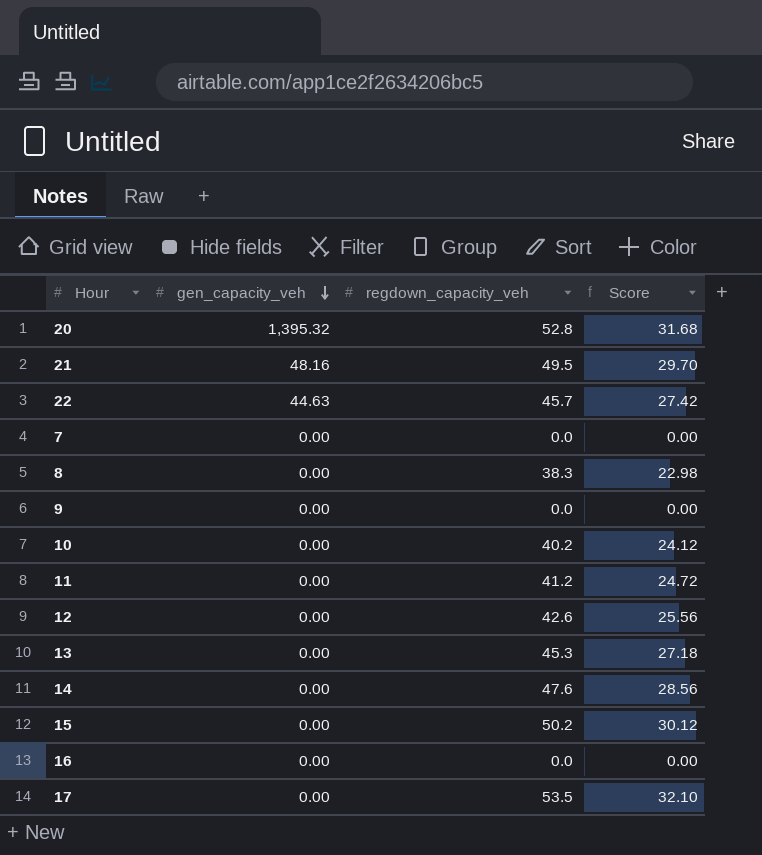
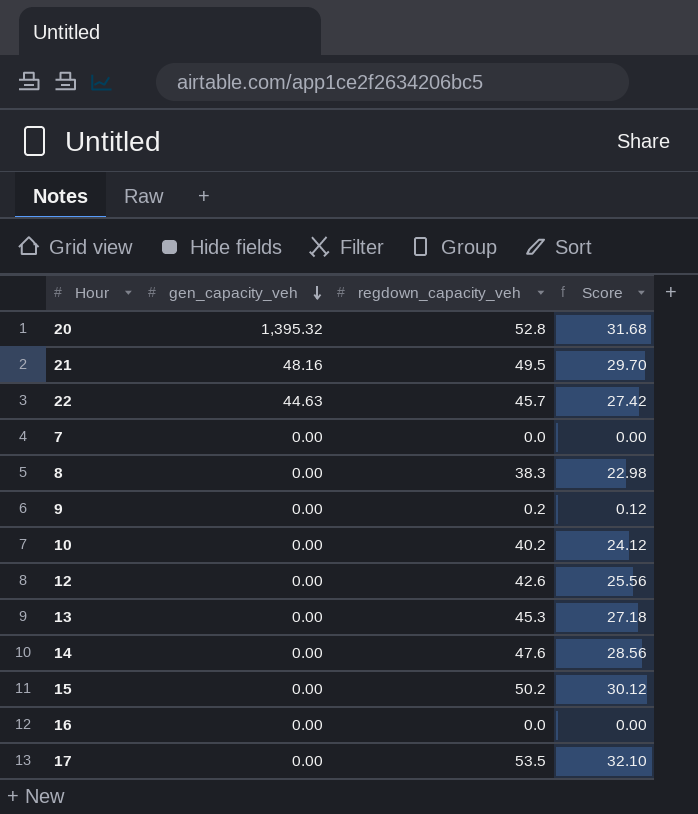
row 11: 0.00 | 41.2 | 24.72 -> none
9 | regdown_capacity_veh: 0.0 -> 0.2
9 | Score: 0.00 -> 0.12

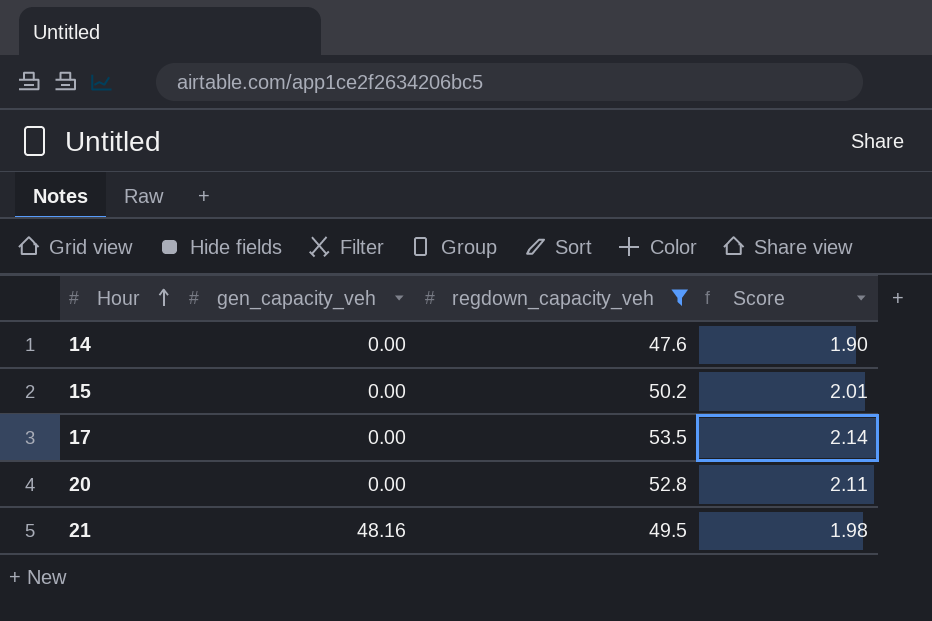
filter: none -> regdown_capacity_veh >= 47.6
row order: gen_capacity_veh descending -> Hour ascending
column Score | formula: [regdown_capacity_veh] * 0.6 -> [regdown_capacity_veh] * 0.04
20 | gen_capacity_veh: 1,395.32 -> 0.00

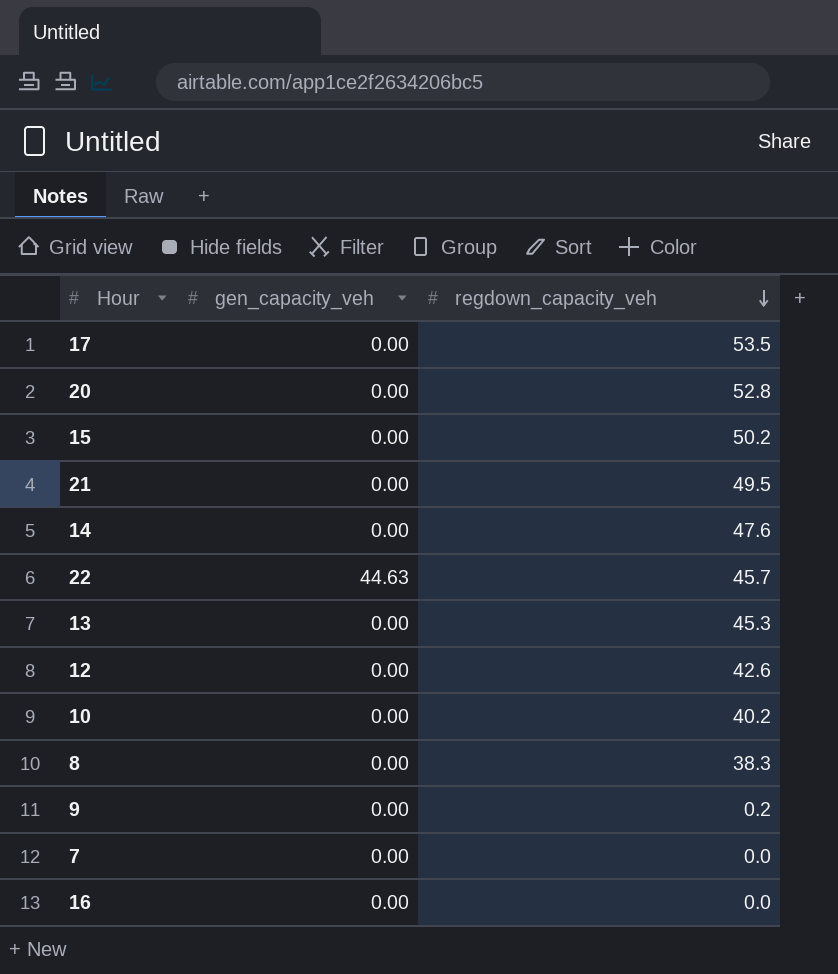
filter: regdown_capacity_veh >= 47.6 -> none
row order: Hour ascending -> regdown_capacity_veh descending
column Score | formula: [regdown_capacity_veh] * 0.04 -> none
21 | gen_capacity_veh: 48.16 -> 0.00

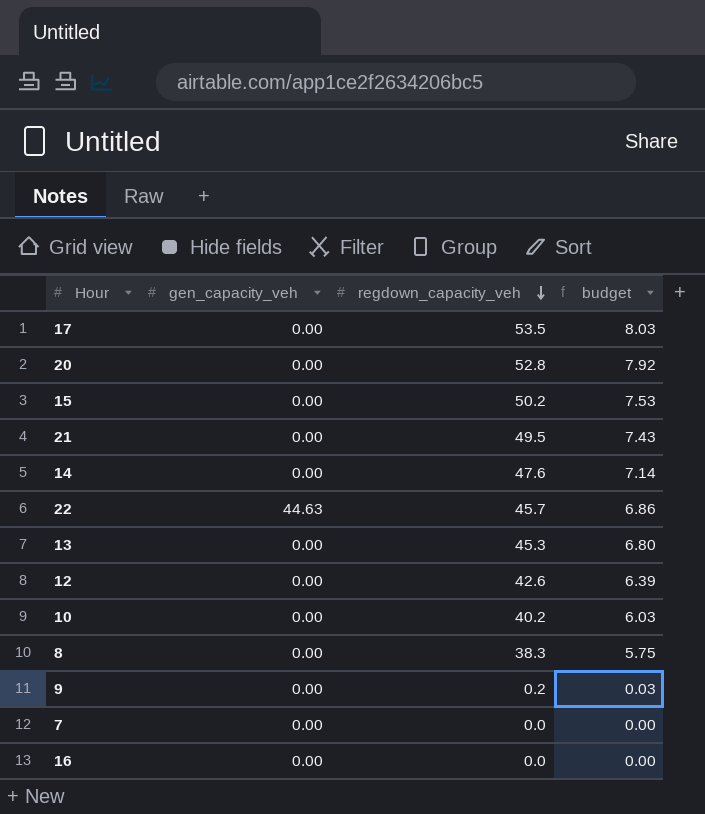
column budget | formula: none -> [regdown_capacity_veh] * 0.15

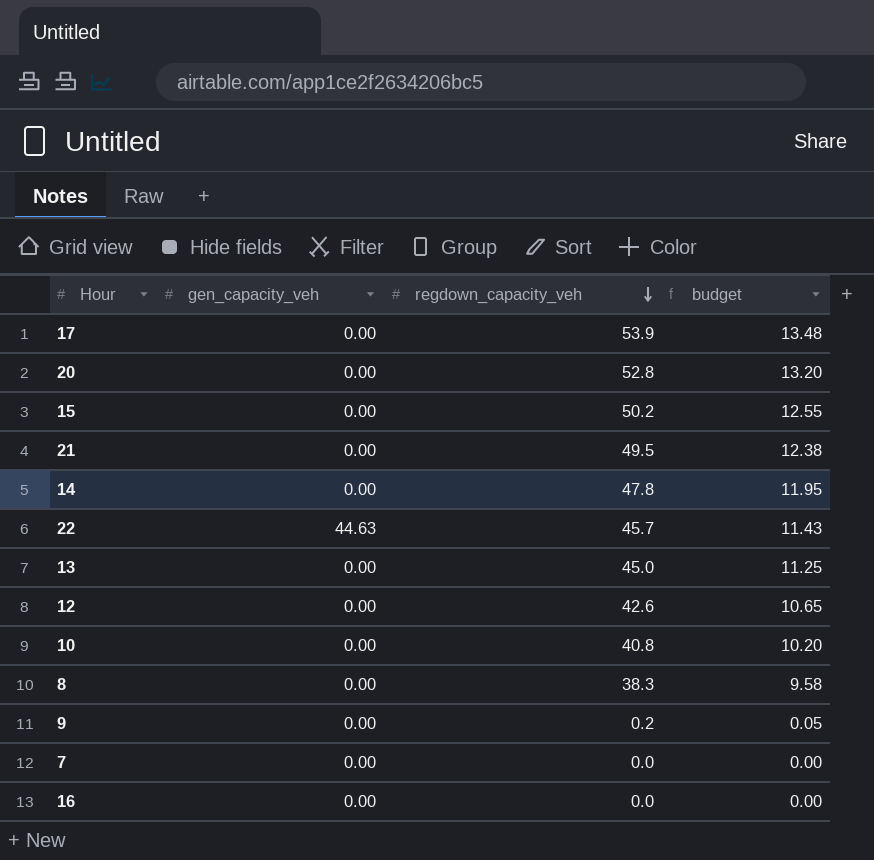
column budget | formula: [regdown_capacity_veh] * 0.15 -> [regdown_capacity_veh] * 0.25
17 | regdown_capacity_veh: 53.5 -> 53.9
14 | regdown_capacity_veh: 47.6 -> 47.8
13 | regdown_capacity_veh: 45.3 -> 45.0
10 | regdown_capacity_veh: 40.2 -> 40.8

